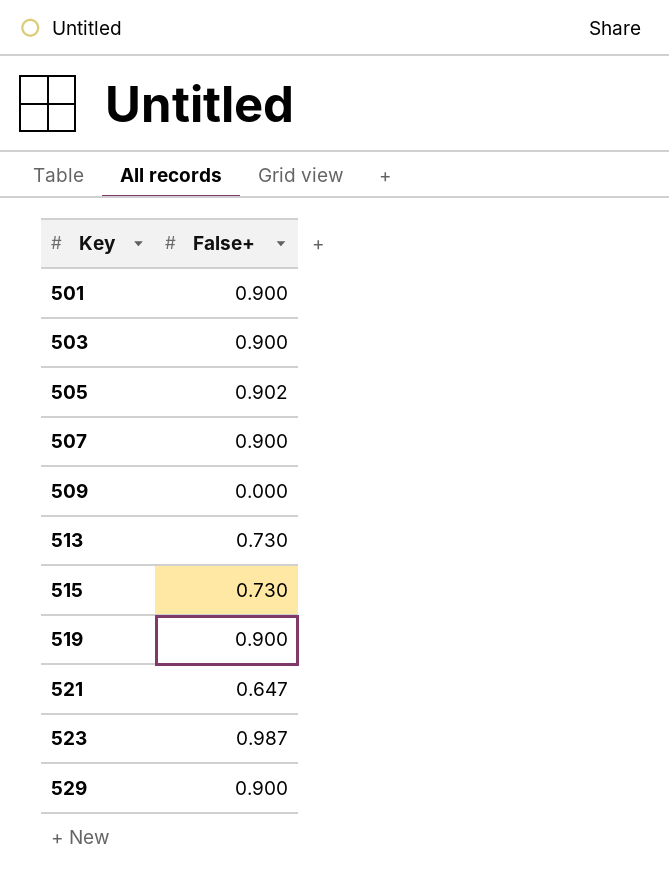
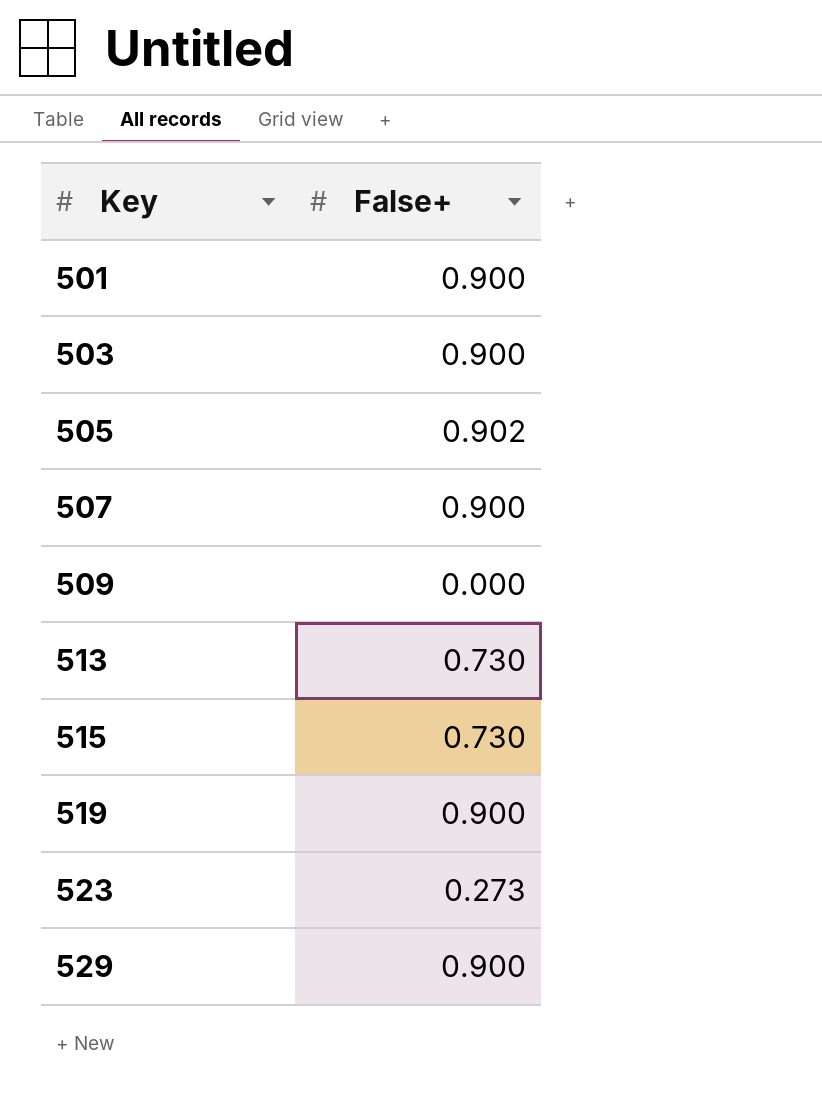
row 521: 0.647 -> none
523 | False+: 0.987 -> 0.273

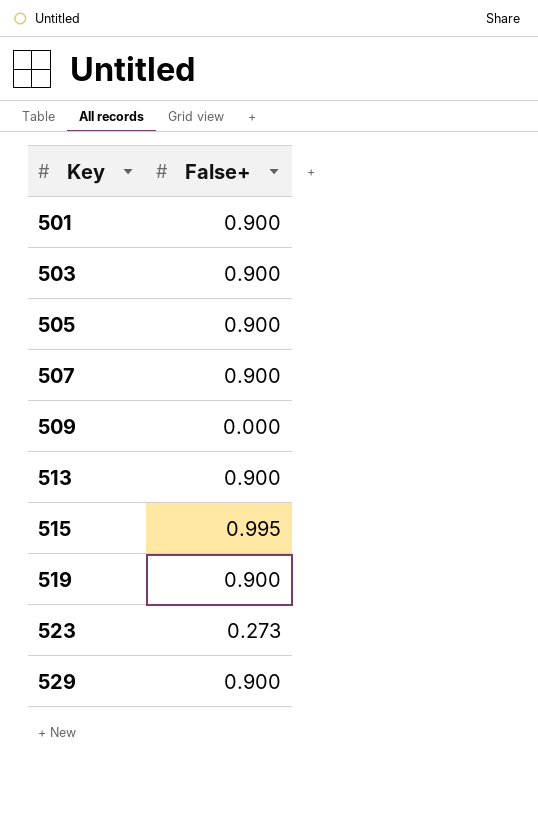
505 | False+: 0.902 -> 0.900
513 | False+: 0.730 -> 0.900
515 | False+: 0.730 -> 0.995

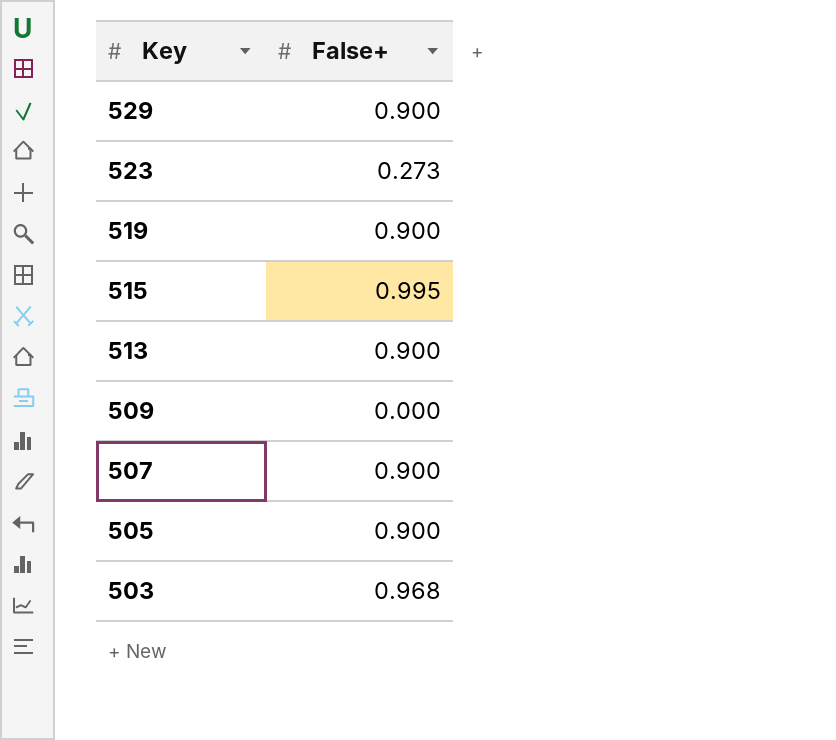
row order: Key ascending -> Key descending
row 501: 0.900 -> none
503 | False+: 0.900 -> 0.968

